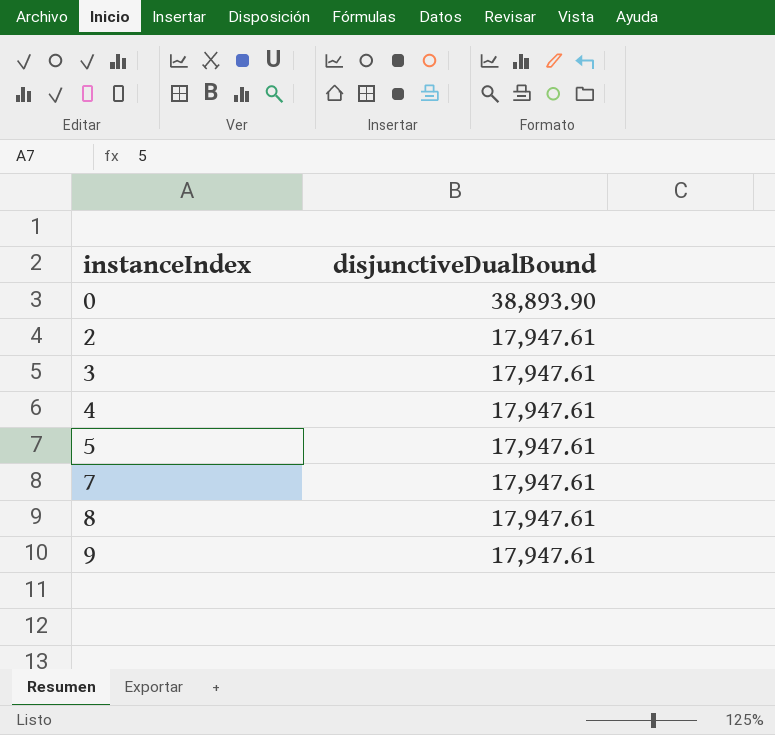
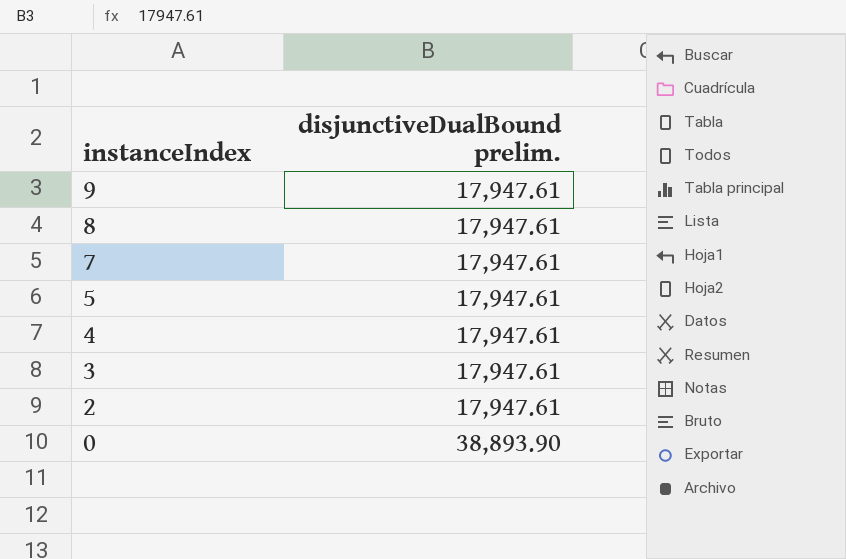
row order: instanceIndex ascending -> instanceIndex descending
column name: disjunctiveDualBound -> disjunctiveDualBound prelim.

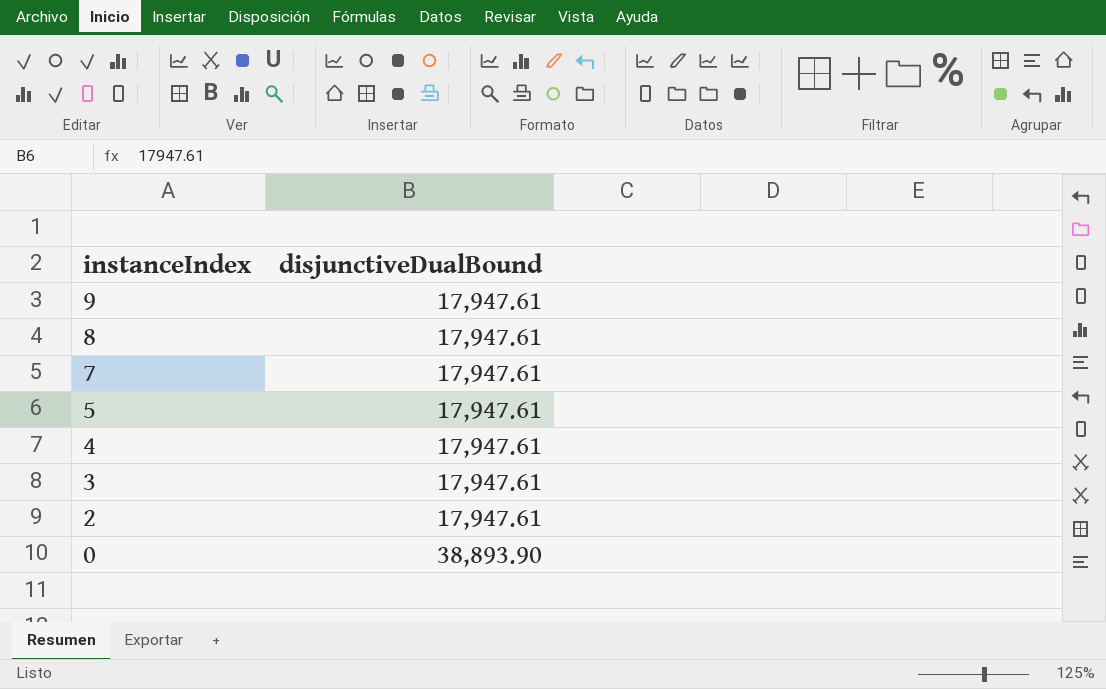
column name: disjunctiveDualBound prelim. -> disjunctiveDualBound

